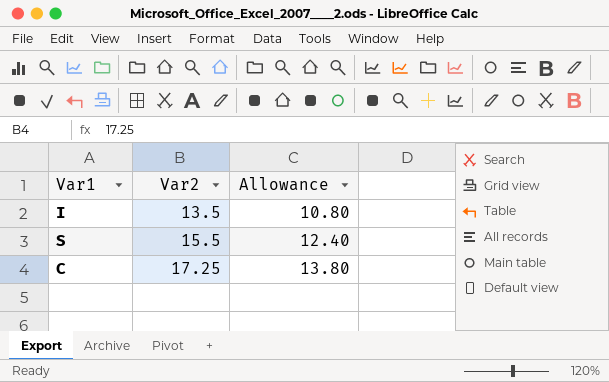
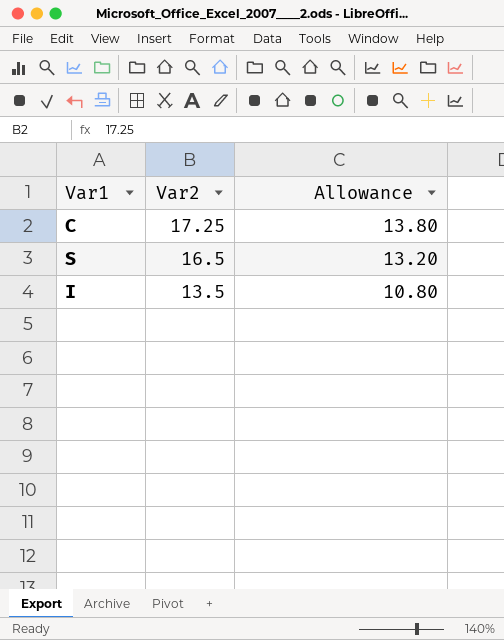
row order: Var2 ascending -> Var2 descending
S | Var2: 15.5 -> 16.5
S | Allowance: 12.40 -> 13.20

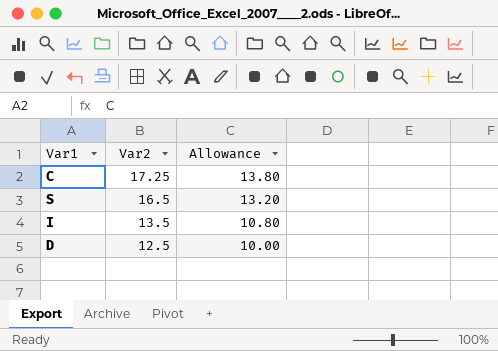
row D: none -> 12.5 | 10.00

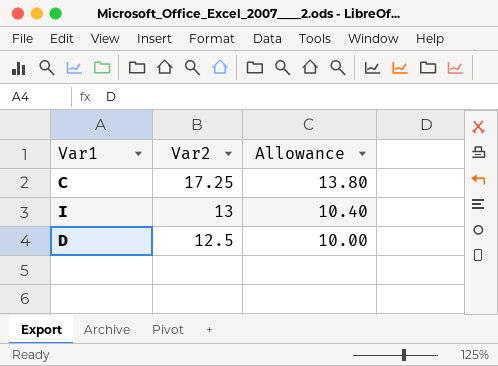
row S: 16.5 | 13.20 -> none
I | Var2: 13.5 -> 13
I | Allowance: 10.80 -> 10.40

